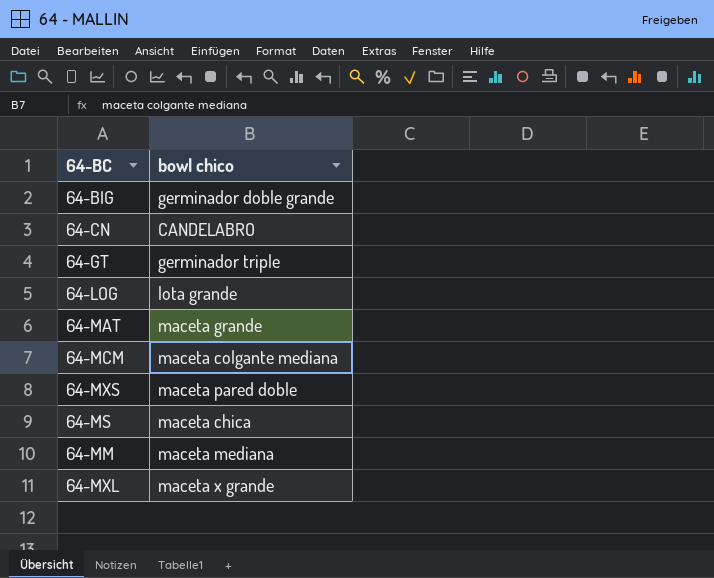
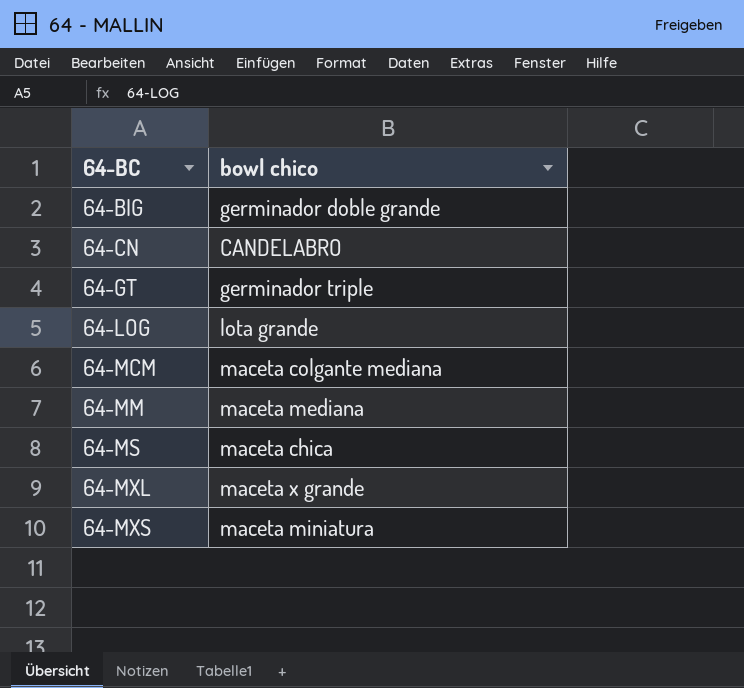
row order: none -> 64-BC ascending
row 64-MAT: maceta grande -> none
64-MXS | bowl chico: maceta pared doble -> maceta miniatura

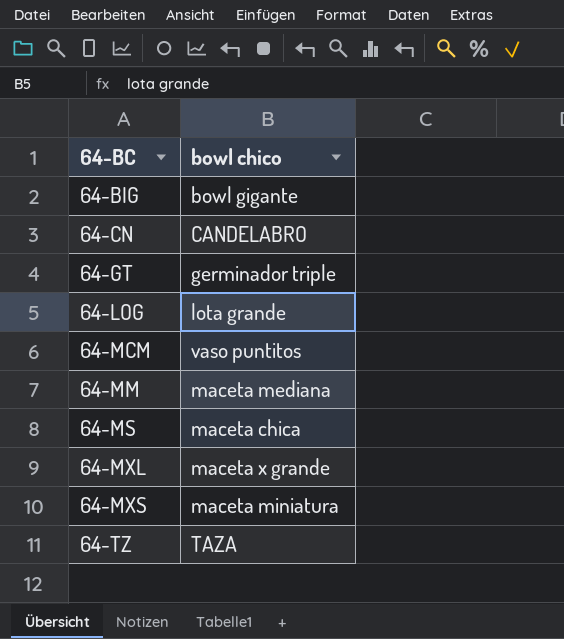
64-BIG | bowl chico: germinador doble grande -> bowl gigante
64-MCM | bowl chico: maceta colgante mediana -> vaso puntitos
row 64-TZ: none -> TAZA

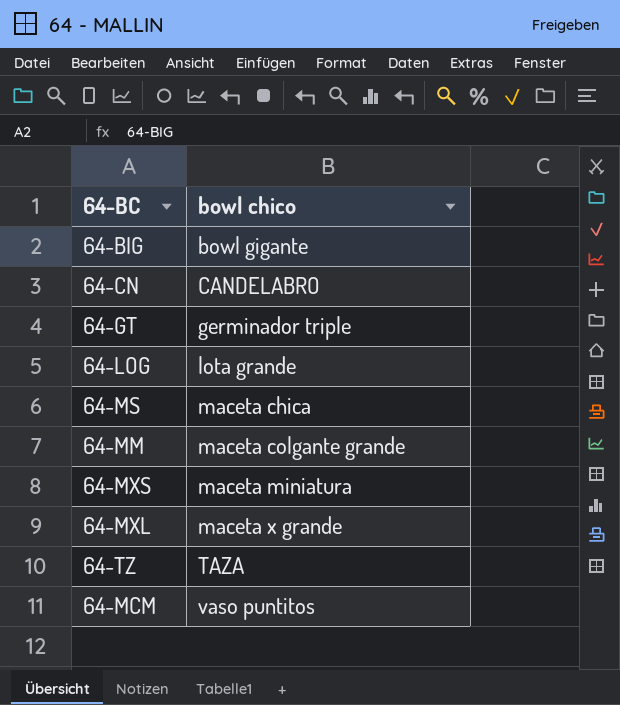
row order: 64-BC ascending -> bowl chico ascending
64-MM | bowl chico: maceta mediana -> maceta colgante grande

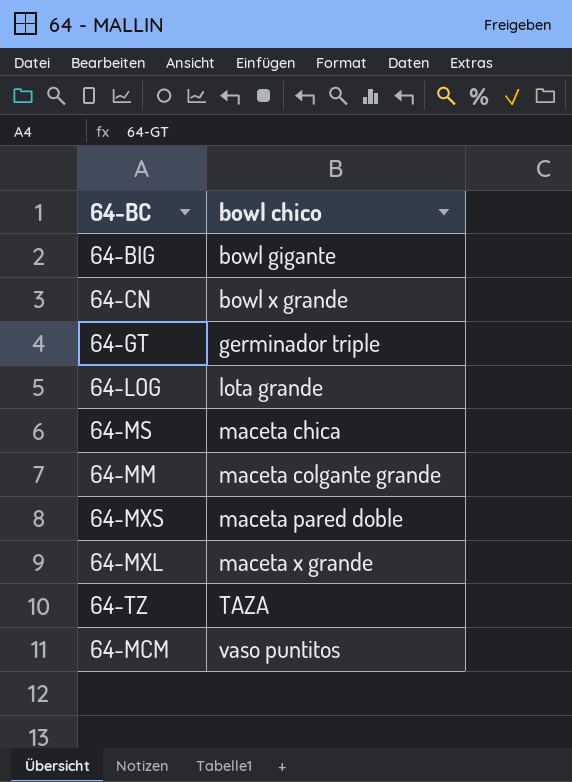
64-CN | bowl chico: CANDELABRO -> bowl x grande
64-MXS | bowl chico: maceta miniatura -> maceta pared doble

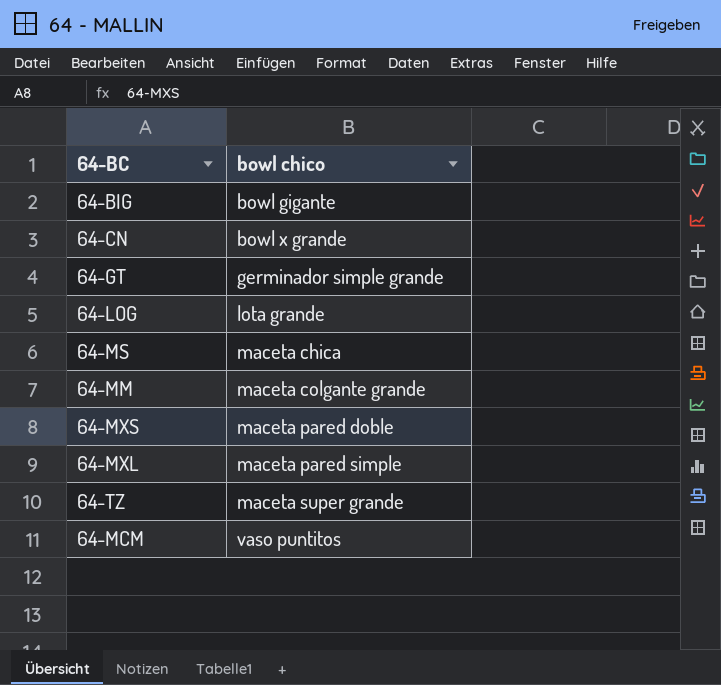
64-GT | bowl chico: germinador triple -> germinador simple grande
64-MXL | bowl chico: maceta x grande -> maceta pared simple
64-TZ | bowl chico: TAZA -> maceta super grande

